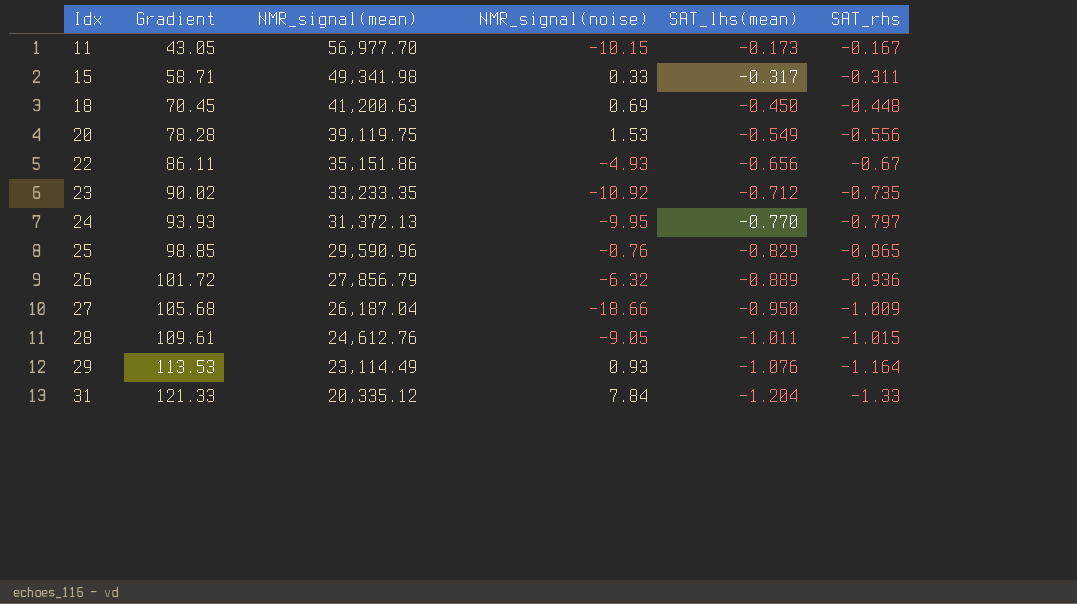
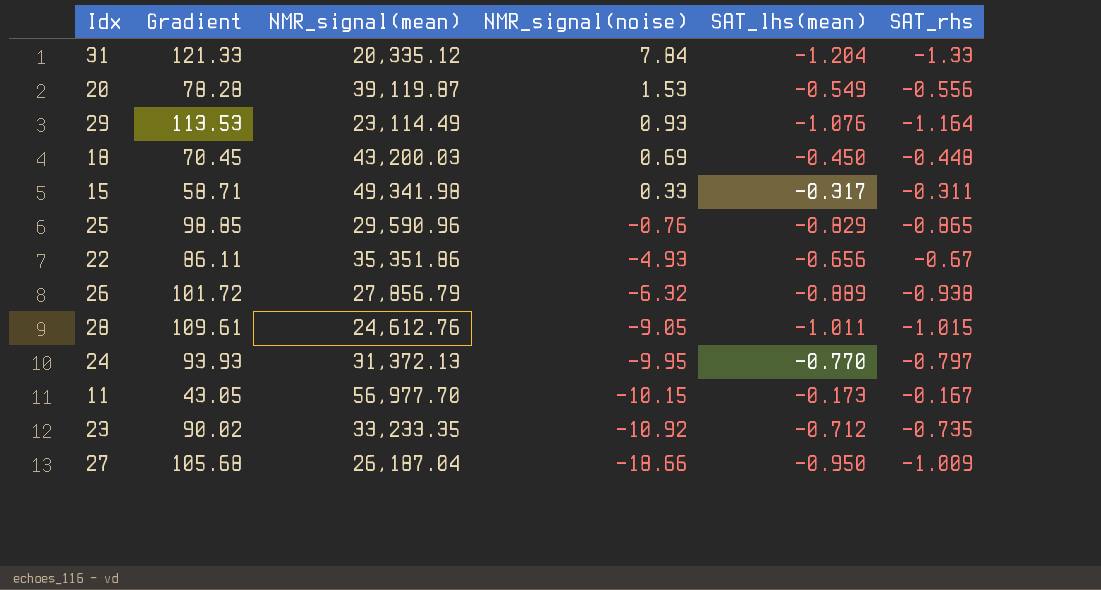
row order: Idx ascending -> NMR_signal(noise) descending
20 | NMR_signal(mean): 39,119.75 -> 39,119.87
18 | NMR_signal(mean): 41,200.63 -> 43,200.03
22 | NMR_signal(mean): 35,151.86 -> 35,351.86
26 | SAT_rhs: -0.936 -> -0.938

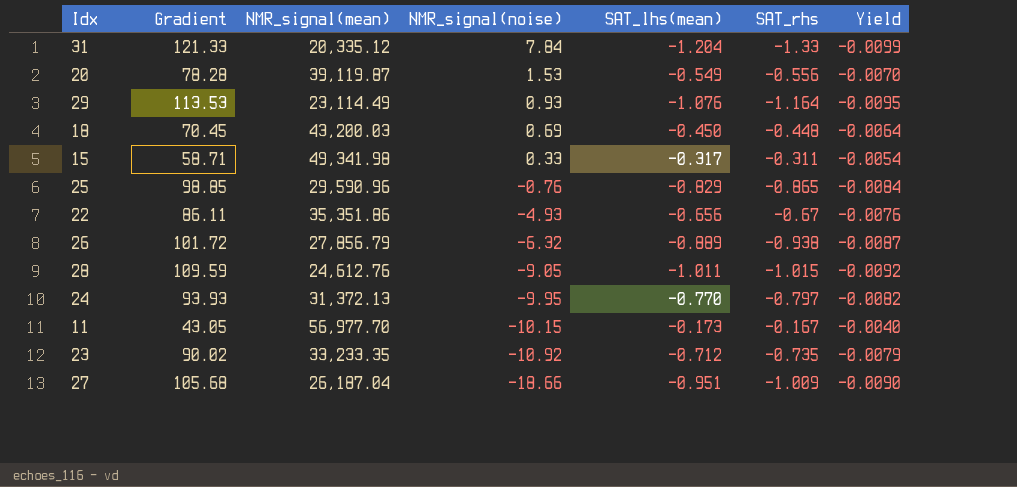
column Yield | formula: none -> [SAT_lhs(mean)] / [Gradient]
28 | Gradient: 109.61 -> 109.59
27 | SAT_lhs(mean): -0.950 -> -0.951

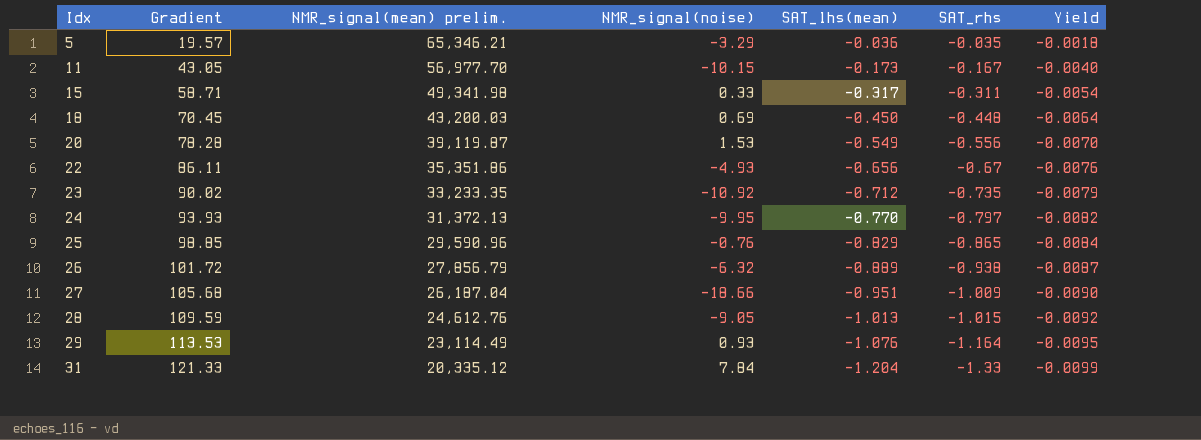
row order: NMR_signal(noise) descending -> Idx ascending
column name: NMR_signal(mean) -> NMR_signal(mean) prelim.
row 5: none -> 19.57 | 65,346.21 | -3.29 | -0.036 | -0.035 | -0.0018
28 | SAT_lhs(mean): -1.011 -> -1.013

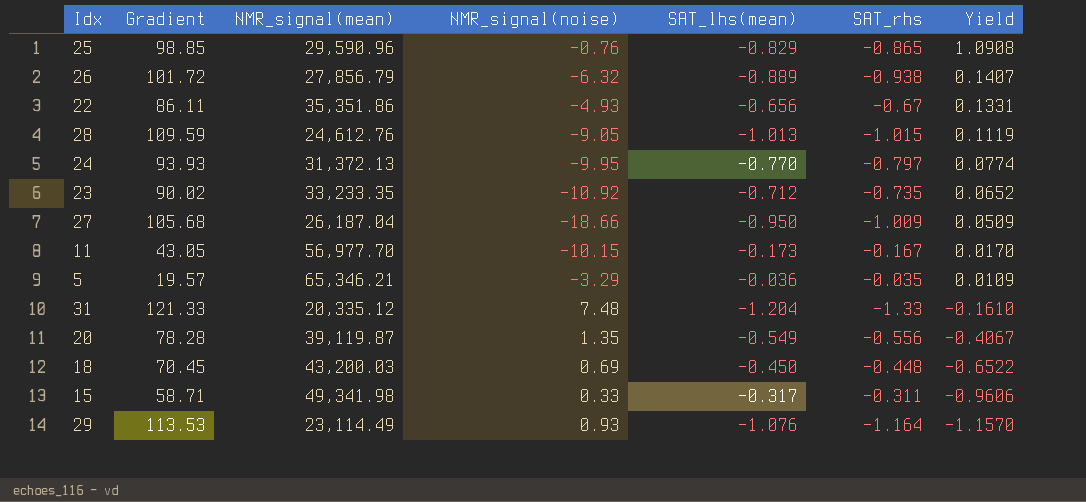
row order: Idx ascending -> Yield descending
column name: NMR_signal(mean) prelim. -> NMR_signal(mean)
column Yield | formula: [SAT_lhs(mean)] / [Gradient] -> [SAT_lhs(mean)] / [NMR_signal(noise)]
27 | SAT_lhs(mean): -0.951 -> -0.950
31 | NMR_signal(noise): 7.84 -> 7.48
20 | NMR_signal(noise): 1.53 -> 1.35

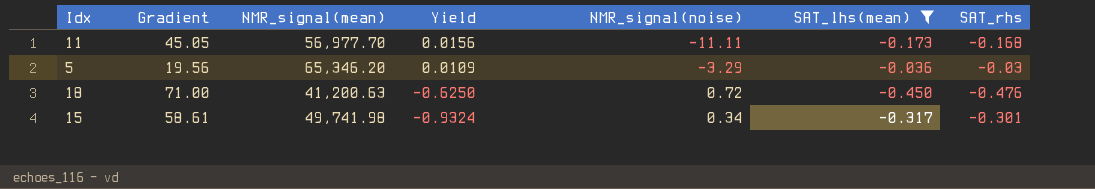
filter: none -> SAT_lhs(mean) >= -0.450
column Yield | position: 7 -> 4
11 | Gradient: 43.05 -> 45.05
11 | Yield: 0.0170 -> 0.0156
11 | NMR_signal(noise): -10.15 -> -11.11
11 | SAT_rhs: -0.167 -> -0.168
5 | Gradient: 19.57 -> 19.56
5 | NMR_signal(mean): 65,346.21 -> 65,346.20
5 | SAT_rhs: -0.035 -> -0.03
18 | Gradient: 70.45 -> 71.00
18 | NMR_signal(mean): 43,200.03 -> 41,200.63
18 | Yield: -0.6522 -> -0.6250
18 | NMR_signal(noise): 0.69 -> 0.72
18 | SAT_rhs: -0.448 -> -0.476
15 | Gradient: 58.71 -> 58.61
15 | NMR_signal(mean): 49,341.98 -> 49,741.98
15 | Yield: -0.9606 -> -0.9324
15 | NMR_signal(noise): 0.33 -> 0.34
15 | SAT_rhs: -0.311 -> -0.301

